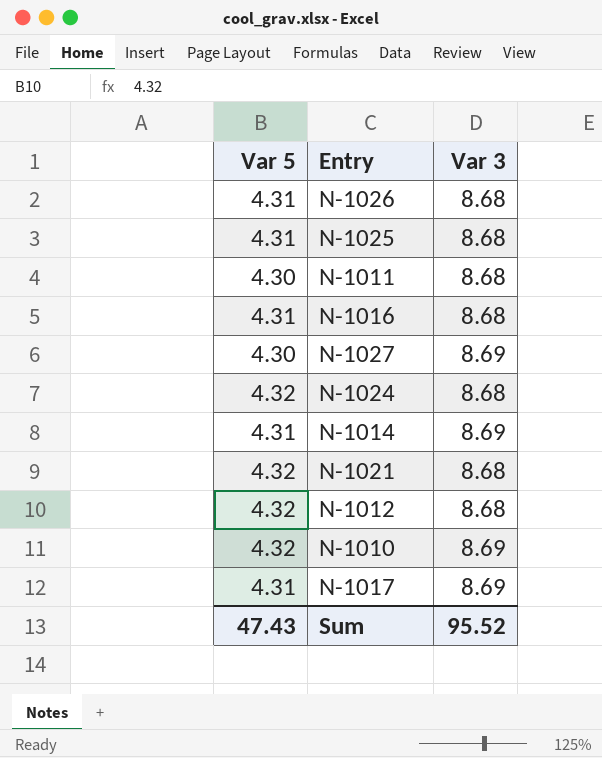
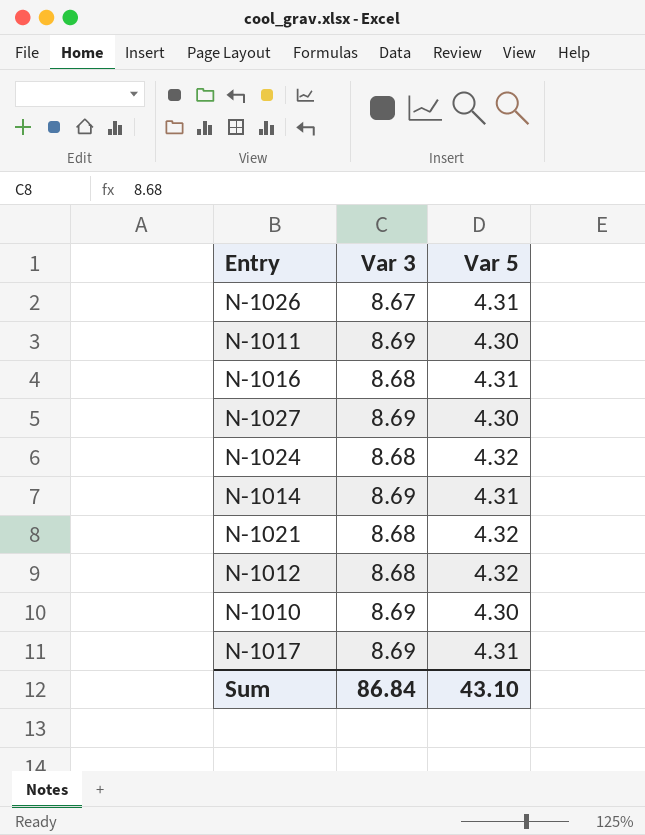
column Var 5 | position: 1 -> 3
row N-1025: 4.31 | 8.68 -> none
N-1026 | Var 3: 8.68 -> 8.67
N-1011 | Var 3: 8.68 -> 8.69
N-1010 | Var 5: 4.32 -> 4.30
Sum | Var 3: 95.52 -> 86.84
Sum | Var 5: 47.43 -> 43.10

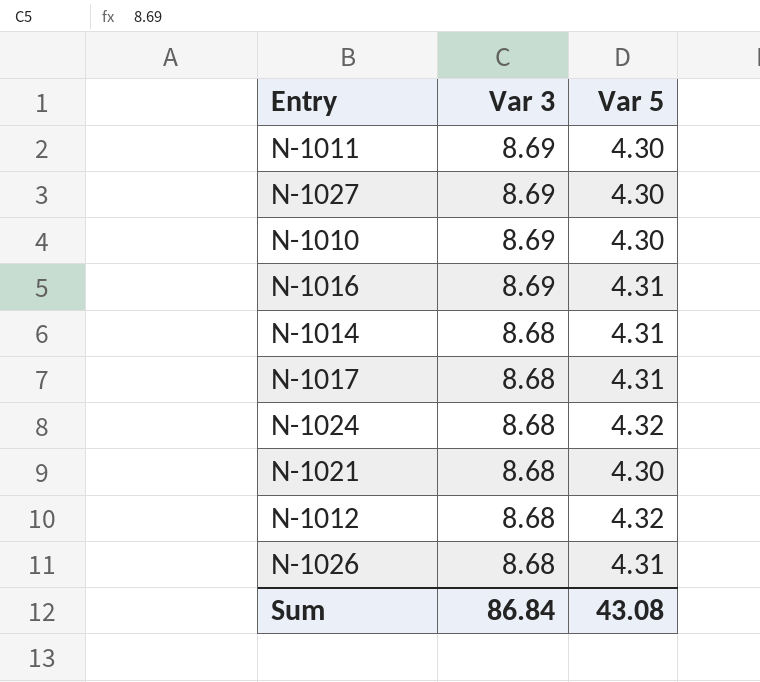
row order: none -> Var 3 descending
N-1016 | Var 3: 8.68 -> 8.69
N-1014 | Var 3: 8.69 -> 8.68
N-1017 | Var 3: 8.69 -> 8.68
N-1021 | Var 5: 4.32 -> 4.30
N-1026 | Var 3: 8.67 -> 8.68
Sum | Var 5: 43.10 -> 43.08

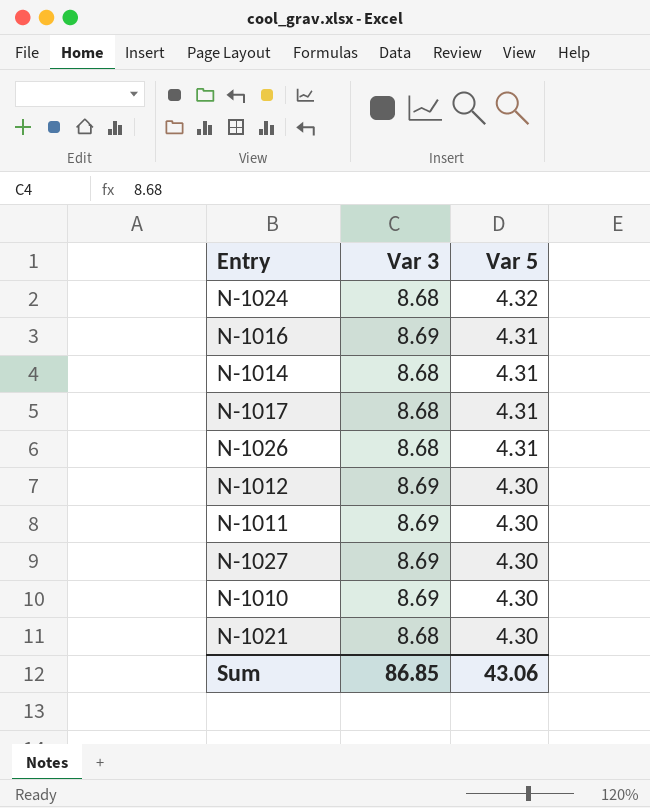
row order: Var 3 descending -> Var 5 descending
N-1012 | Var 3: 8.68 -> 8.69
N-1012 | Var 5: 4.32 -> 4.30
Sum | Var 3: 86.84 -> 86.85
Sum | Var 5: 43.08 -> 43.06

